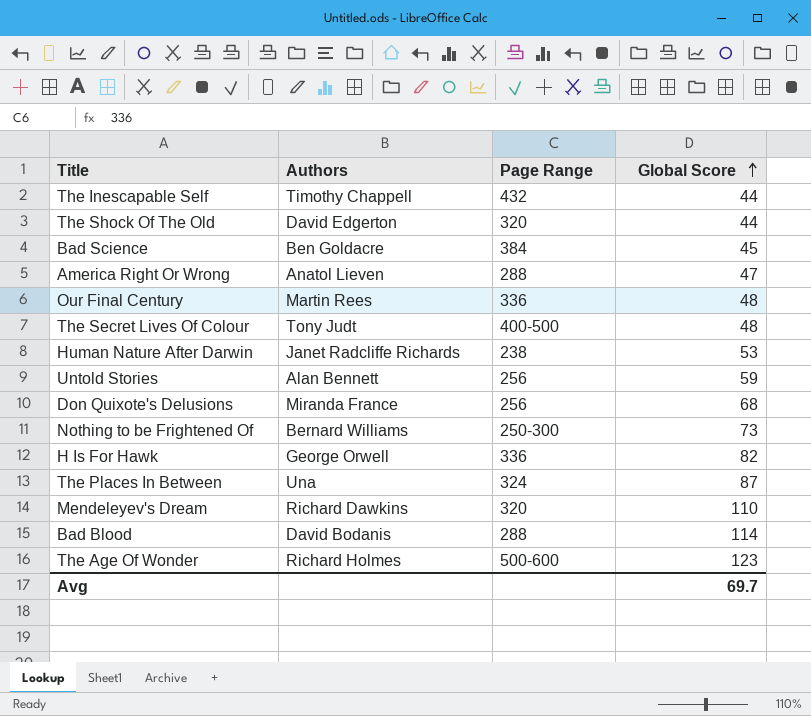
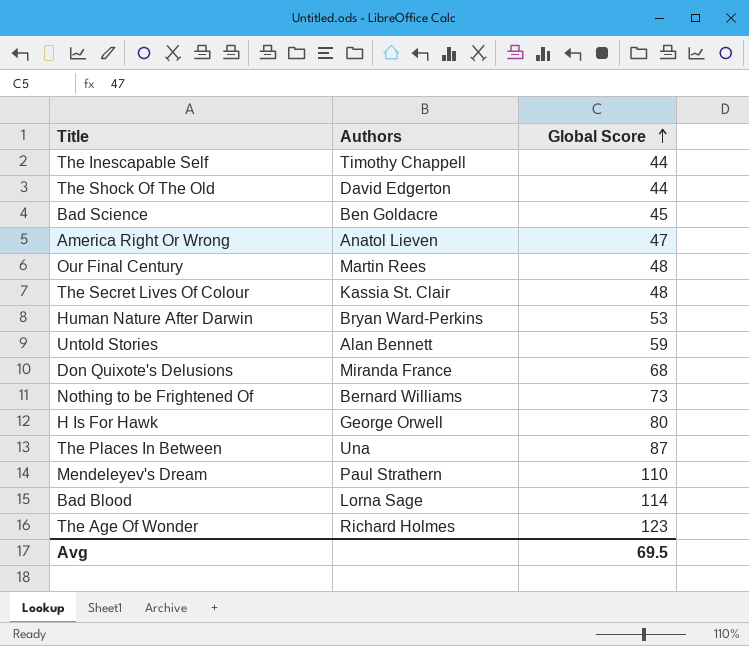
column Page Range | position: 3 -> none
The Secret Lives Of Colour | Authors: Tony Judt -> Kassia St. Clair
Human Nature After Darwin | Authors: Janet Radcliffe Richards -> Bryan Ward-Perkins
H Is For Hawk | Global Score: 82 -> 80
Mendeleyev's Dream | Authors: Richard Dawkins -> Paul Strathern
Bad Blood | Authors: David Bodanis -> Lorna Sage
Avg | Global Score: 69.7 -> 69.5

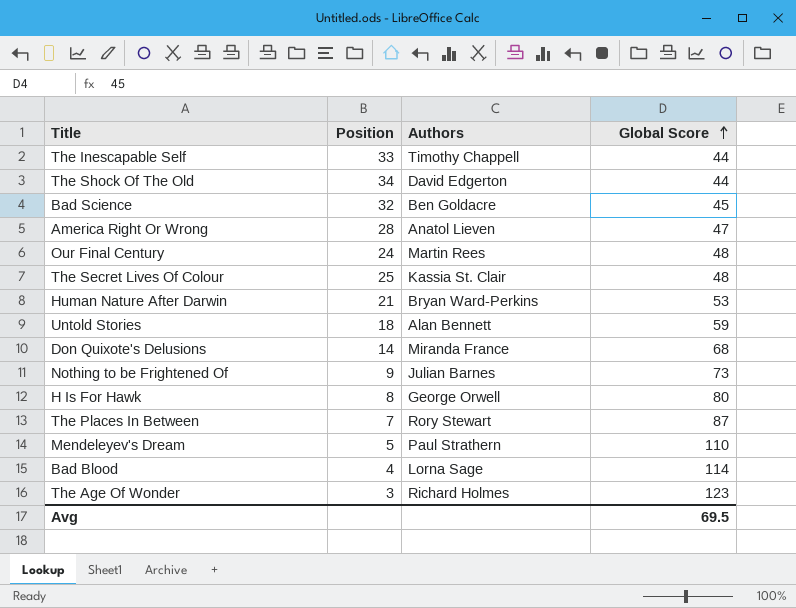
column Position | position: none -> 2
Nothing to be Frightened Of | Authors: Bernard Williams -> Julian Barnes
The Places In Between | Authors: Una -> Rory Stewart

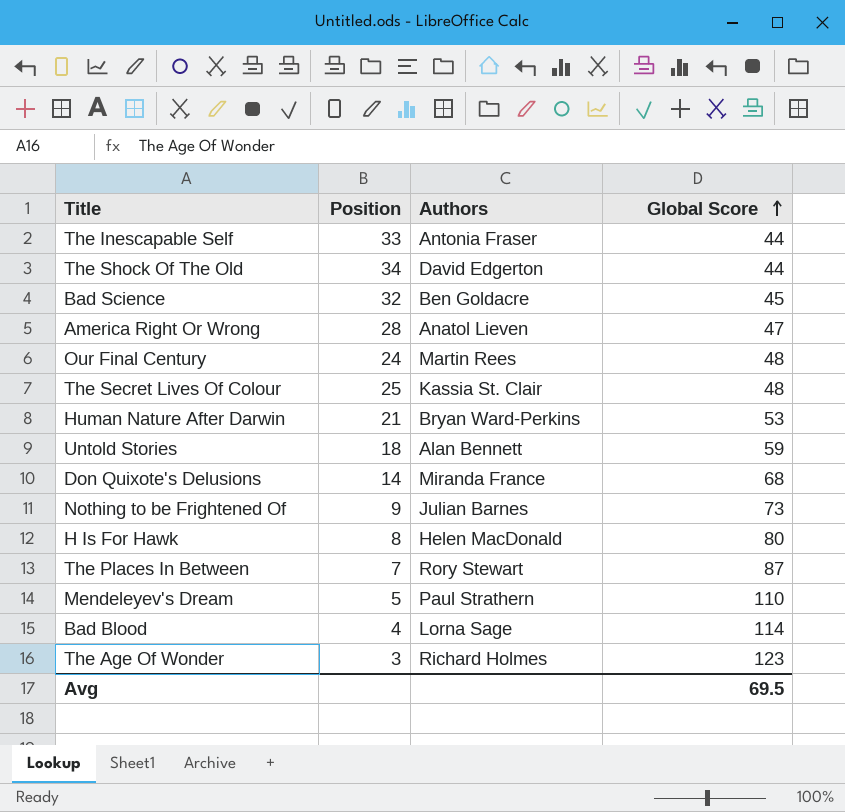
The Inescapable Self | Authors: Timothy Chappell -> Antonia Fraser
H Is For Hawk | Authors: George Orwell -> Helen MacDonald

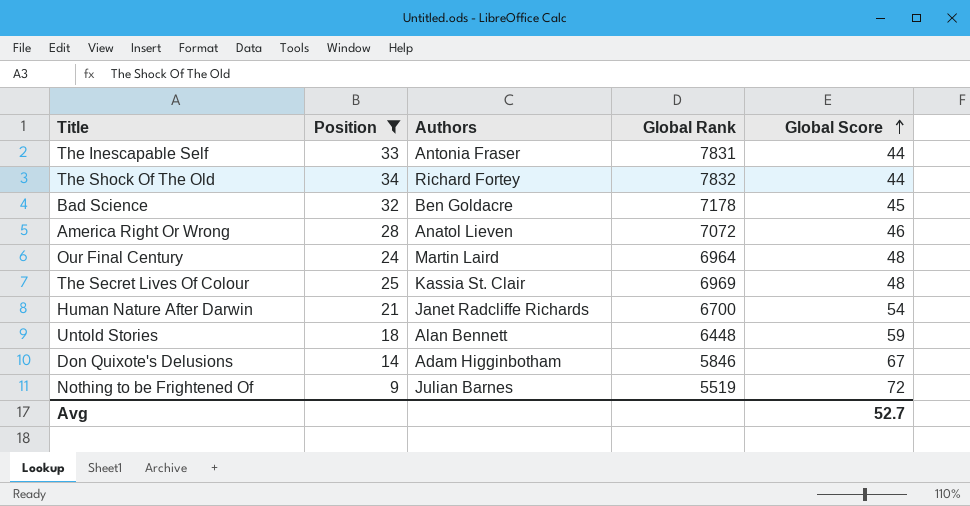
filter: none -> Position >= 9
column Global Rank | position: none -> 4
The Shock Of The Old | Authors: David Edgerton -> Richard Fortey
America Right Or Wrong | Global Score: 47 -> 46
Our Final Century | Authors: Martin Rees -> Martin Laird
Human Nature After Darwin | Authors: Bryan Ward-Perkins -> Janet Radcliffe Richards
Human Nature After Darwin | Global Score: 53 -> 54
Don Quixote's Delusions | Authors: Miranda France -> Adam Higginbotham
Don Quixote's Delusions | Global Score: 68 -> 67
Nothing to be Frightened Of | Global Score: 73 -> 72
Avg | Global Score: 69.5 -> 52.7

